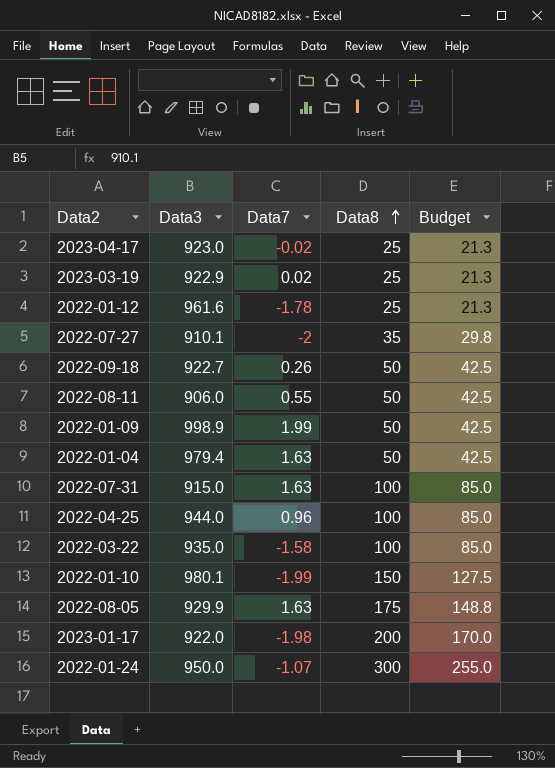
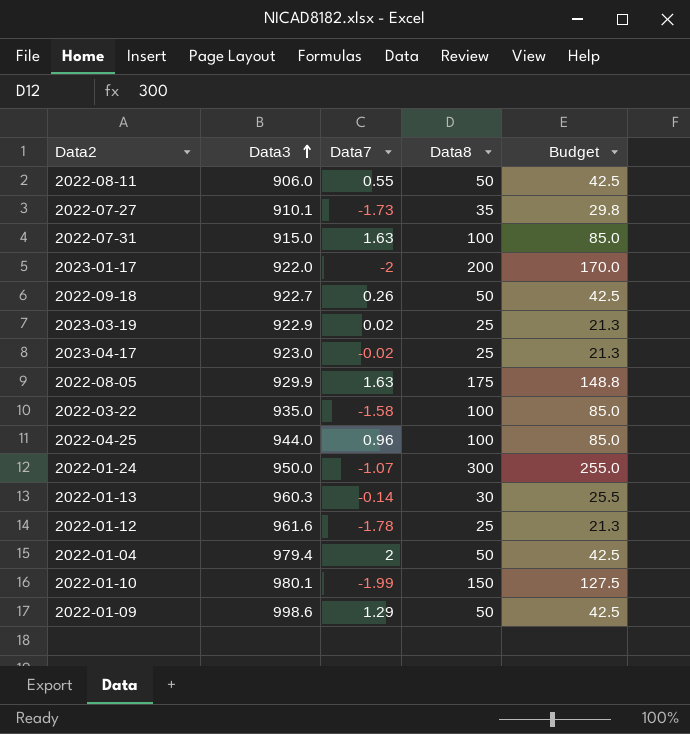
row order: Data8 ascending -> Data3 ascending
2022-07-27 | Data7: -2 -> -1.73
2023-01-17 | Data7: -1.98 -> -2
row 2022-01-13: none -> 960.3 | -0.14 | 30 | 25.5
2022-01-04 | Data7: 1.63 -> 2
2022-01-09 | Data3: 998.9 -> 998.6
2022-01-09 | Data7: 1.99 -> 1.29

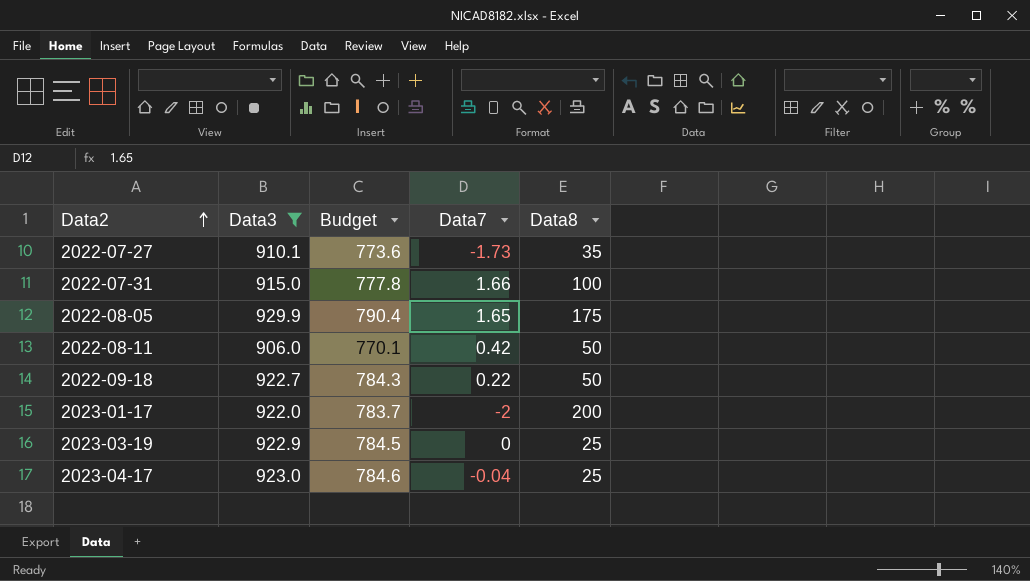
filter: none -> Data3 <= 929.9
row order: Data3 ascending -> Data2 ascending
column Budget | formula: [Data8] * 0.85 -> [Data3] * 0.85
column Budget | position: 5 -> 3
2022-07-31 | Data7: 1.63 -> 1.66
2022-08-05 | Data7: 1.63 -> 1.65
2022-08-11 | Data7: 0.55 -> 0.42
2022-09-18 | Data7: 0.26 -> 0.22
2023-03-19 | Data7: 0.02 -> 0
2023-04-17 | Data7: -0.02 -> -0.04

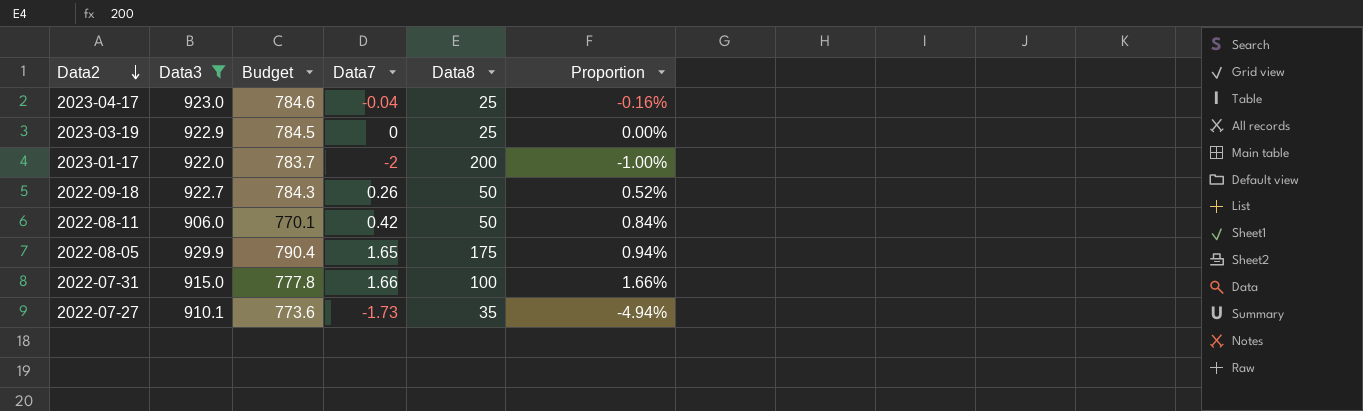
row order: Data2 ascending -> Data2 descending
column Proportion | formula: none -> [Data7] / [Data8]
2022-09-18 | Data7: 0.22 -> 0.26

